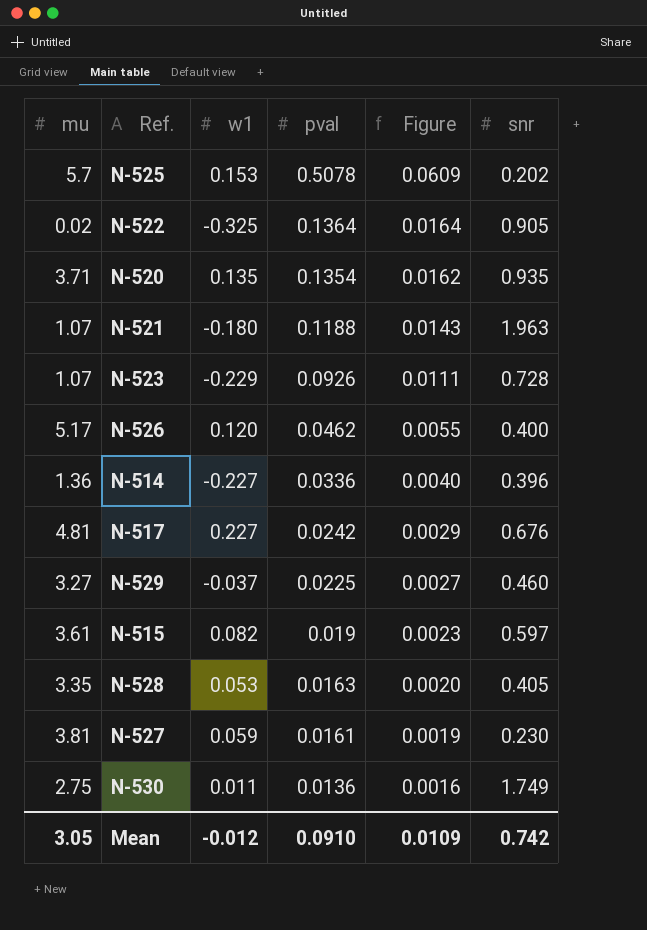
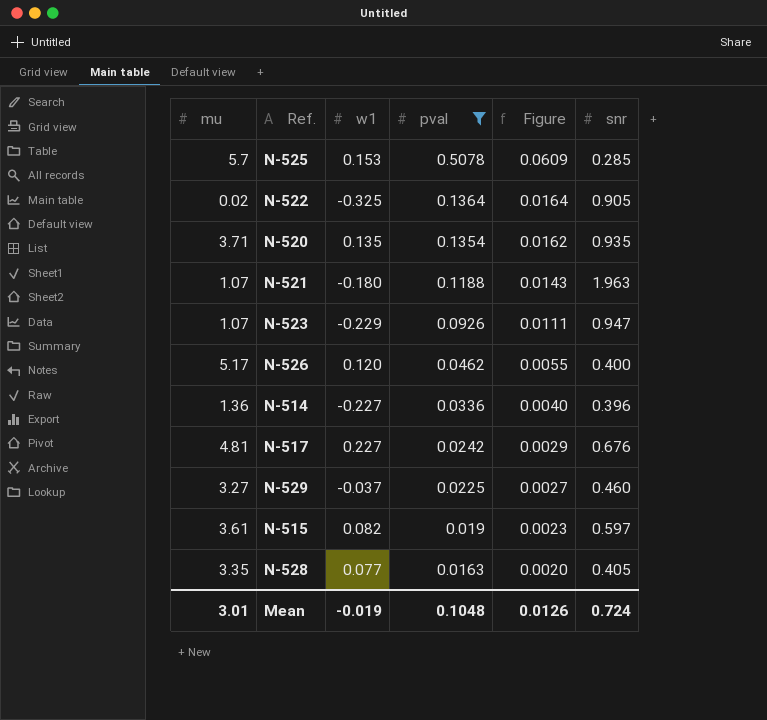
filter: none -> pval >= 0.0163
N-525 | snr: 0.202 -> 0.285
N-523 | snr: 0.728 -> 0.947
N-528 | w1: 0.053 -> 0.077
Mean | mu: 3.05 -> 3.01
Mean | w1: -0.012 -> -0.019
Mean | pval: 0.0910 -> 0.1048
Mean | Figure: 0.0109 -> 0.0126
Mean | snr: 0.742 -> 0.724

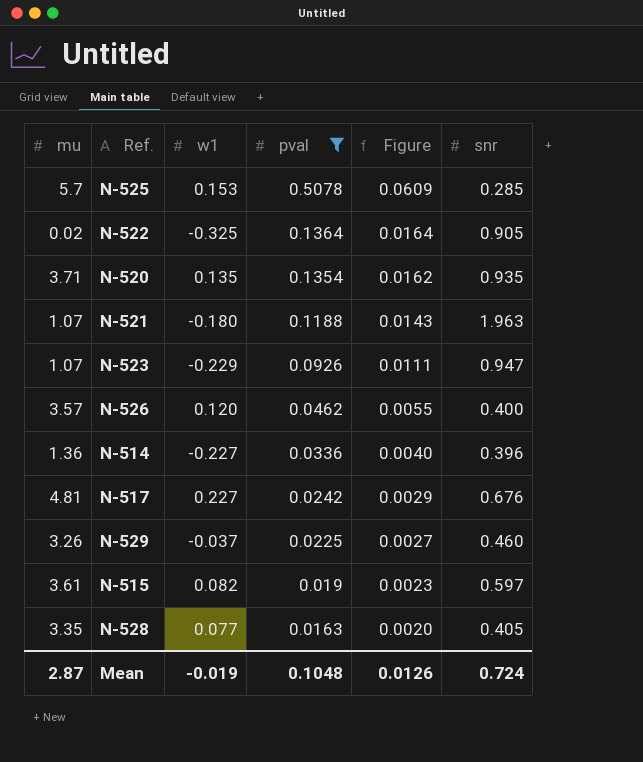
N-526 | mu: 5.17 -> 3.57
N-529 | mu: 3.27 -> 3.26
Mean | mu: 3.01 -> 2.87

